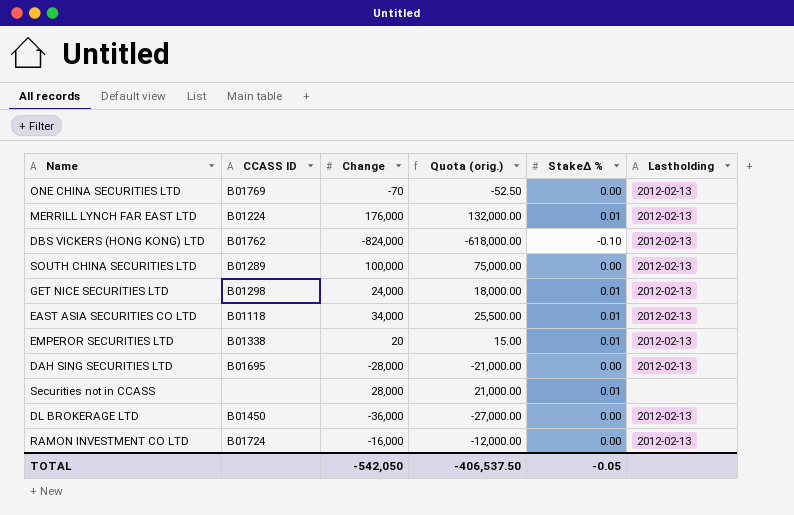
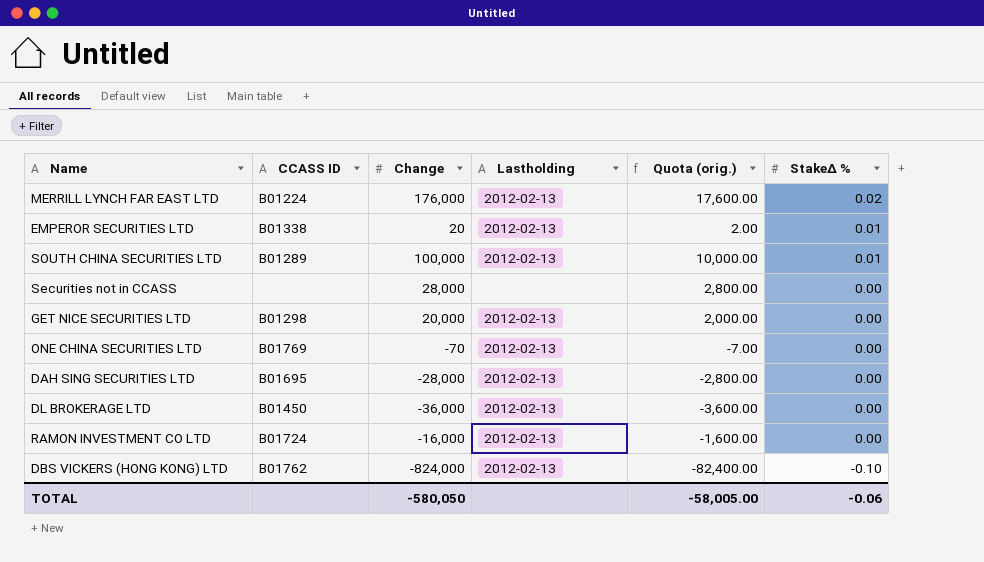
row order: none -> StakeΔ % descending
column Lastholding | position: 6 -> 4
column Quota (orig.) | formula: [Change] * 0.75 -> [Change] * 0.1
row EAST ASIA SECURITIES CO LTD: B01118 | 34,000 | 25,500.00 | 0.01 | 2012-02-13 -> none
MERRILL LYNCH FAR EAST LTD | StakeΔ %: 0.01 -> 0.02
SOUTH CHINA SECURITIES LTD | StakeΔ %: 0.00 -> 0.01
Securities not in CCASS | StakeΔ %: 0.01 -> 0.00
GET NICE SECURITIES LTD | Change: 24,000 -> 20,000
GET NICE SECURITIES LTD | StakeΔ %: 0.01 -> 0.00
TOTAL | Change: -542,050 -> -580,050
TOTAL | Quota (orig.): -406,537.50 -> -58,005.00
TOTAL | StakeΔ %: -0.05 -> -0.06

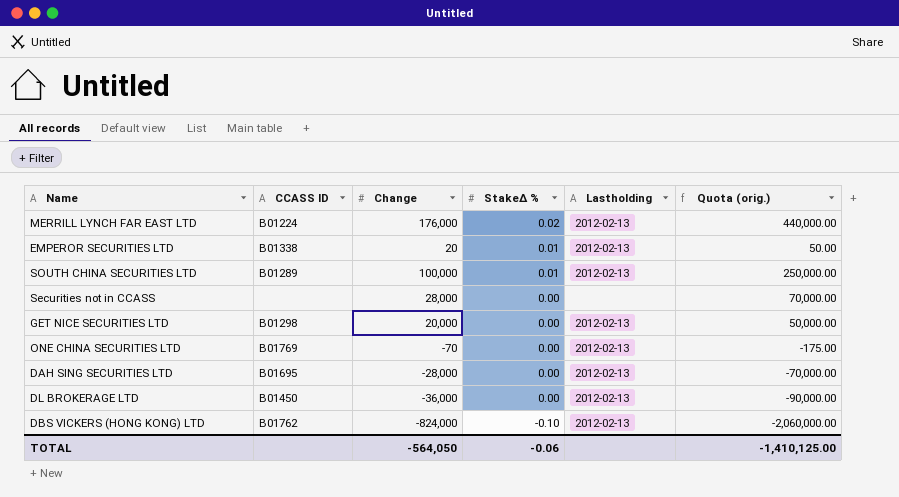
column StakeΔ % | position: 6 -> 4
column Quota (orig.) | formula: [Change] * 0.1 -> [Change] * 2.5
row RAMON INVESTMENT CO LTD: B01724 | -16,000 | 2012-02-13 | -1,600.00 | 0.00 -> none
TOTAL | Change: -580,050 -> -564,050
TOTAL | Quota (orig.): -58,005.00 -> -1,410,125.00

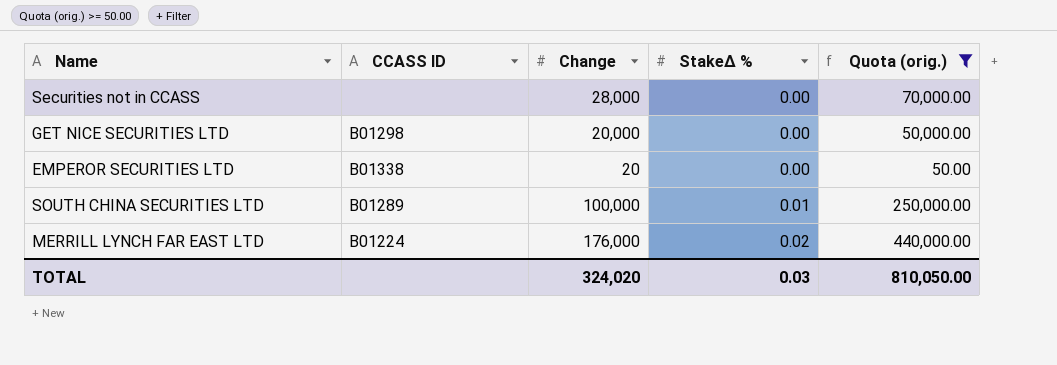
filter: none -> Quota (orig.) >= 50.00
row order: StakeΔ % descending -> StakeΔ % ascending
column Lastholding | position: 5 -> none
EMPEROR SECURITIES LTD | StakeΔ %: 0.01 -> 0.00
TOTAL | Change: -564,050 -> 324,020
TOTAL | StakeΔ %: -0.06 -> 0.03
TOTAL | Quota (orig.): -1,410,125.00 -> 810,050.00

